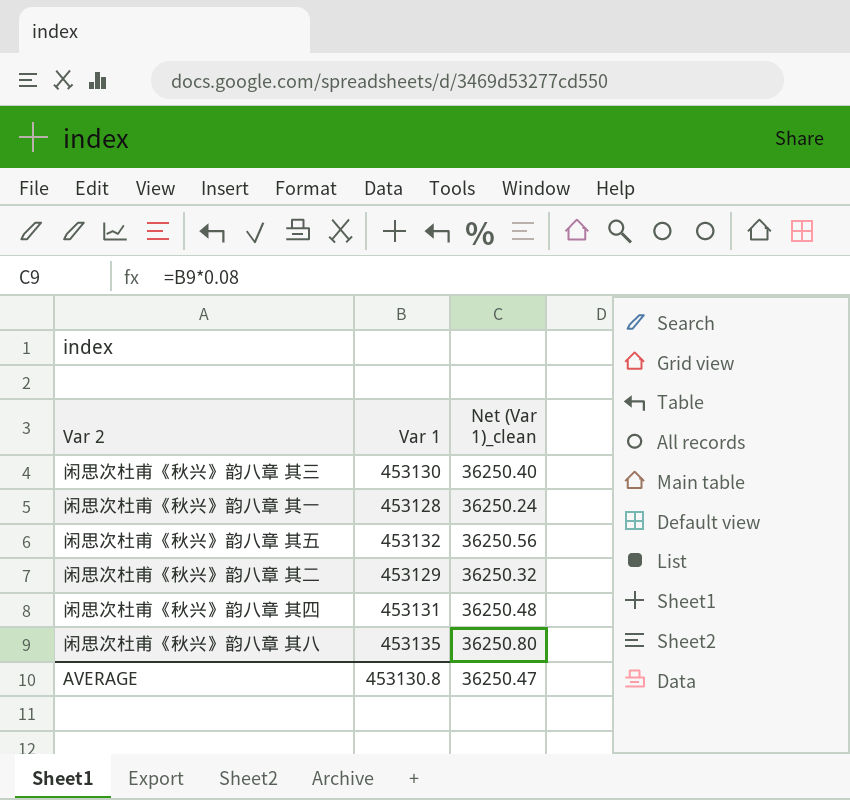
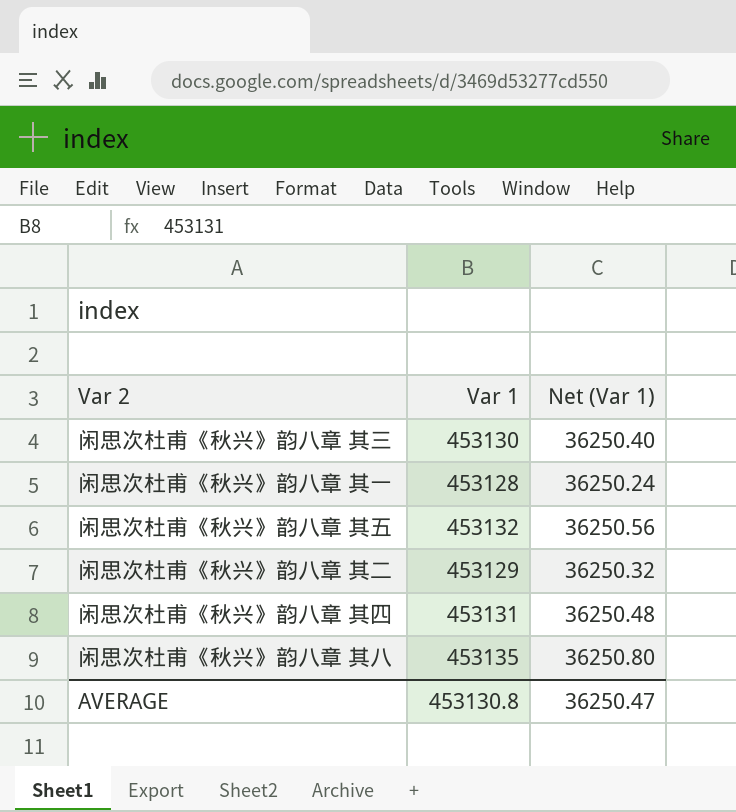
column name: Net (Var 1)_clean -> Net (Var 1)

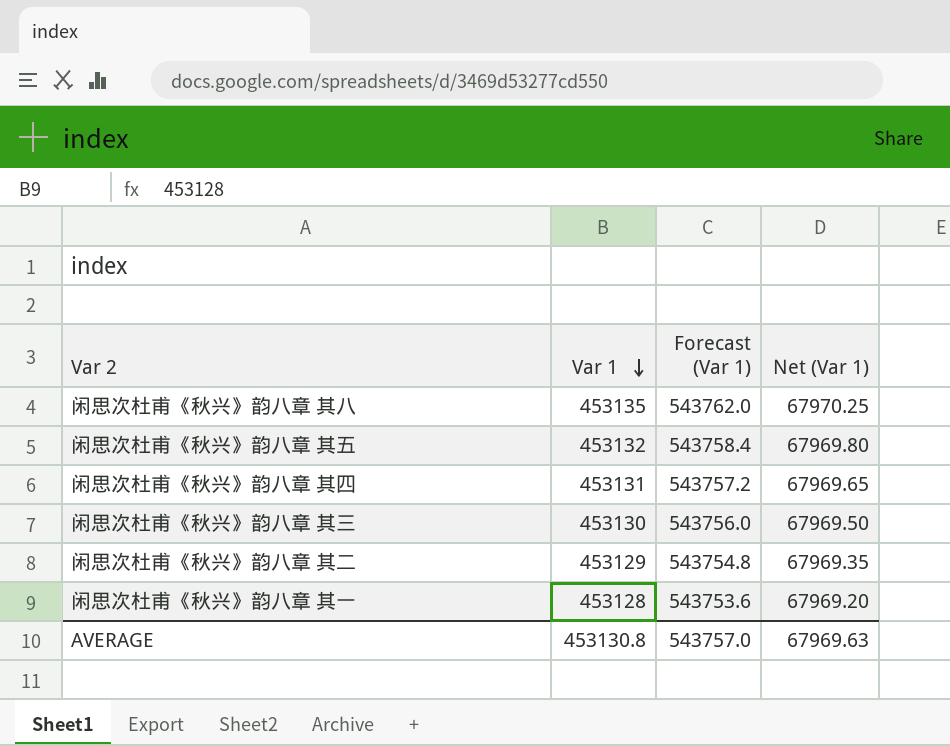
row order: none -> Var 1 descending
column Forecast (Var 1) | formula: none -> [Var 1] * 1.2
column Net (Var 1) | formula: [Var 1] * 0.08 -> [Var 1] * 0.15
AVERAGE | Net (Var 1): 36250.47 -> 67969.63

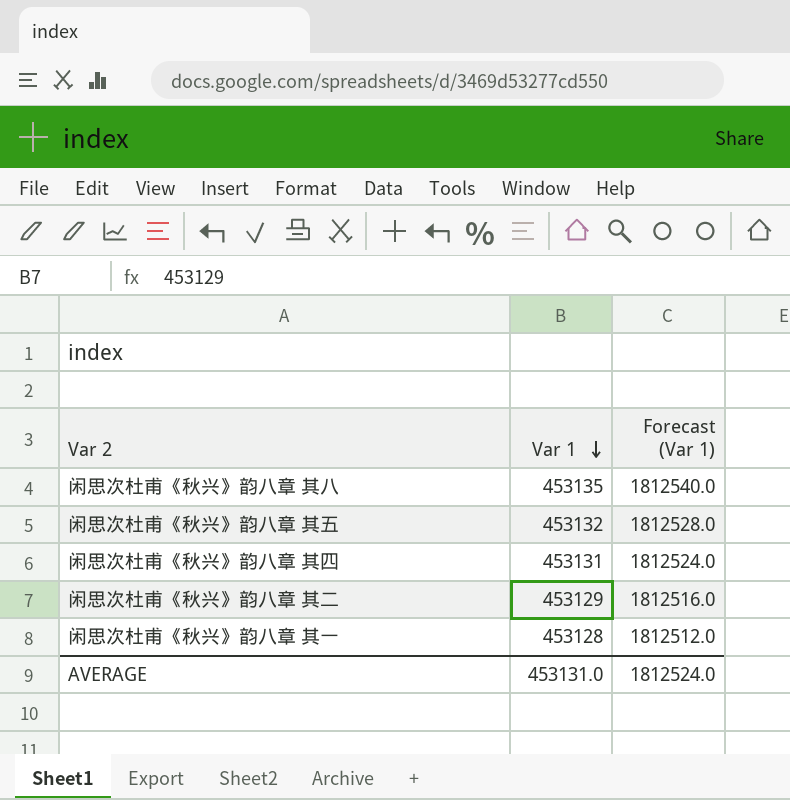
column Net (Var 1) | formula: [Var 1] * 0.15 -> none
column Forecast (Var 1) | formula: [Var 1] * 1.2 -> [Var 1] * 4
row 闲思次杜甫《秋兴》韵八章 其三: 453130 | 543756.0 | 67969.50 -> none
AVERAGE | Var 1: 453130.8 -> 453131.0
AVERAGE | Forecast (Var 1): 543757.0 -> 1812524.0

